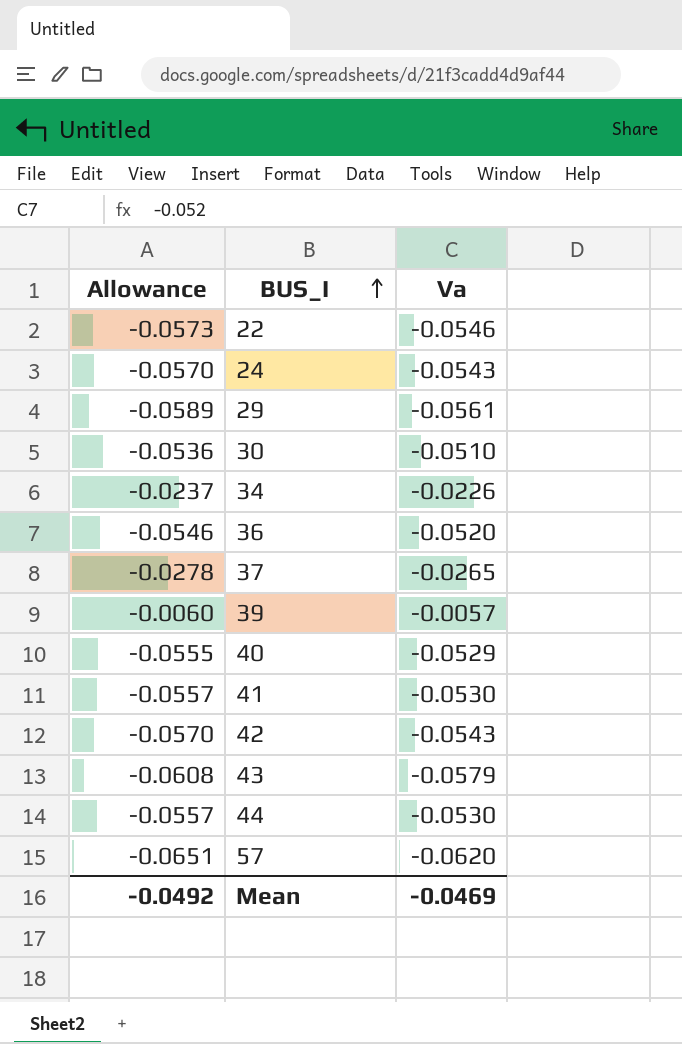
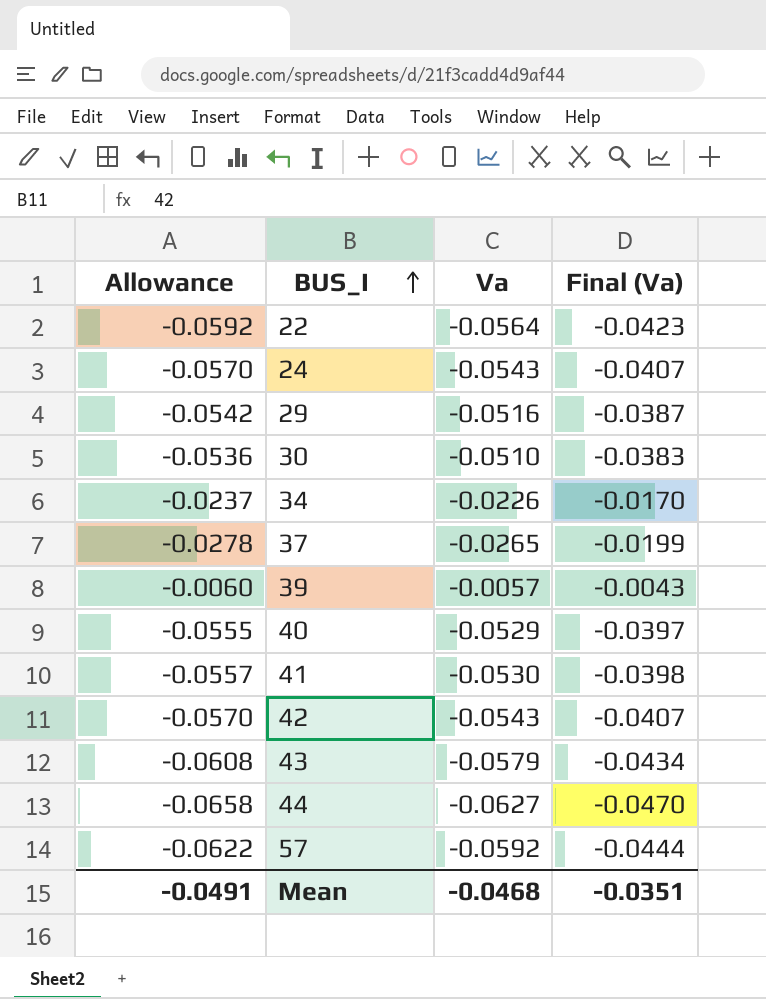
column Final (Va) | formula: none -> [Va] * 0.75
row 36: -0.0546 | -0.0520 -> none
22 | Allowance: -0.0573 -> -0.0592
22 | Va: -0.0546 -> -0.0564
29 | Allowance: -0.0589 -> -0.0542
29 | Va: -0.0561 -> -0.0516
44 | Allowance: -0.0557 -> -0.0658
44 | Va: -0.0530 -> -0.0627
57 | Allowance: -0.0651 -> -0.0622
57 | Va: -0.0620 -> -0.0592
Mean | Allowance: -0.0492 -> -0.0491
Mean | Va: -0.0469 -> -0.0468

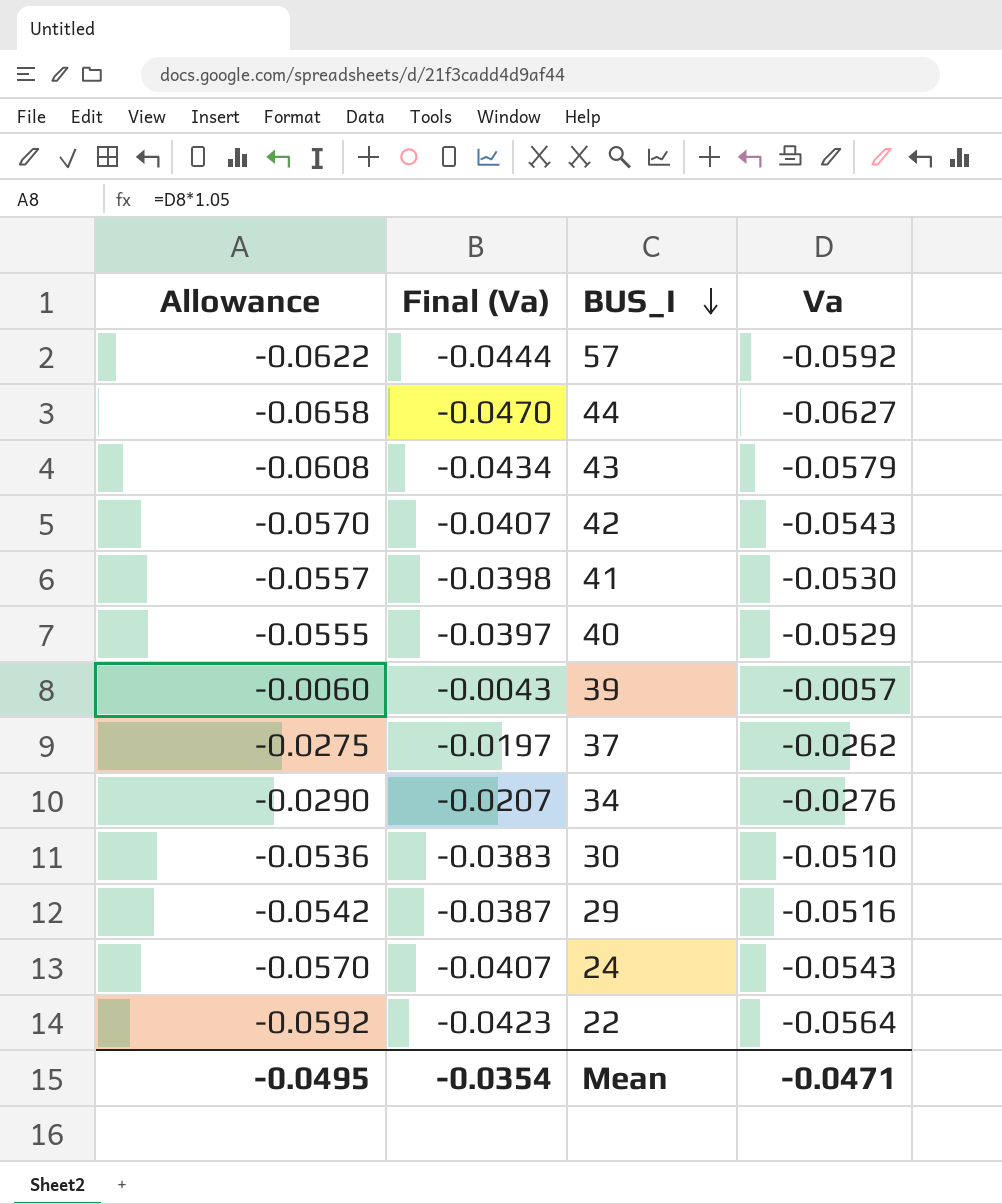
row order: BUS_I ascending -> BUS_I descending
column Final (Va) | position: 4 -> 2
37 | Allowance: -0.0278 -> -0.0275
37 | Final (Va): -0.0199 -> -0.0197
37 | Va: -0.0265 -> -0.0262
34 | Allowance: -0.0237 -> -0.0290
34 | Final (Va): -0.0170 -> -0.0207
34 | Va: -0.0226 -> -0.0276
Mean | Allowance: -0.0491 -> -0.0495
Mean | Final (Va): -0.0351 -> -0.0354
Mean | Va: -0.0468 -> -0.0471

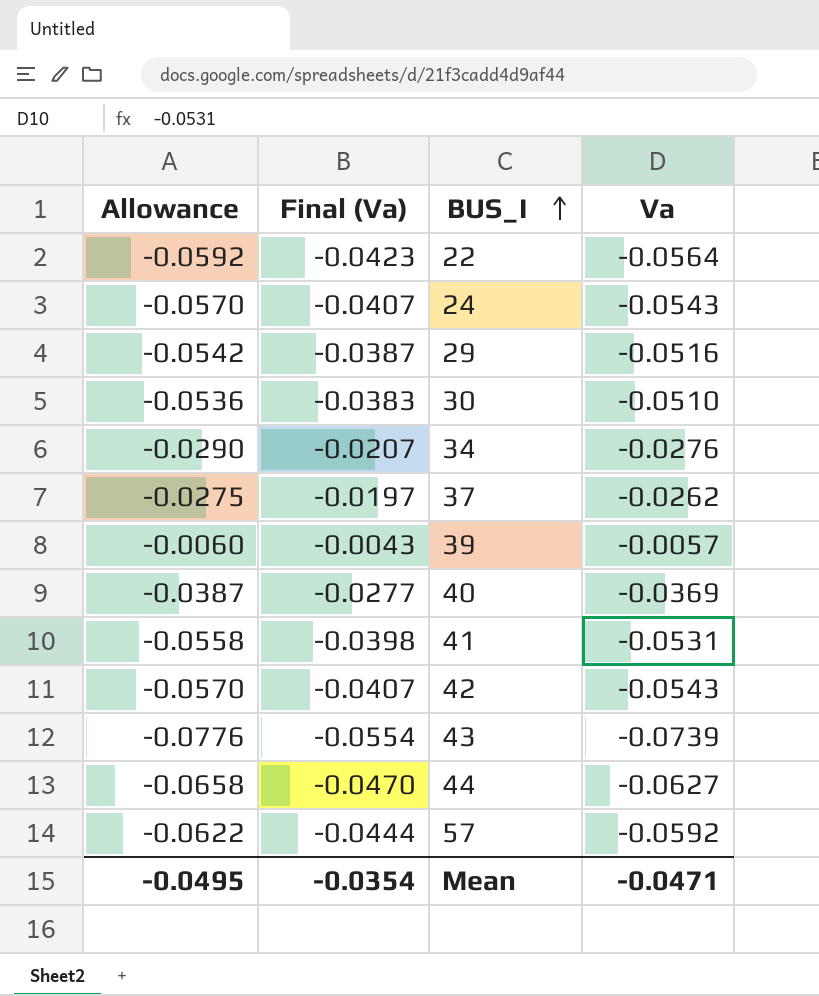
row order: BUS_I descending -> BUS_I ascending
40 | Allowance: -0.0555 -> -0.0387
40 | Final (Va): -0.0397 -> -0.0277
40 | Va: -0.0529 -> -0.0369
41 | Allowance: -0.0557 -> -0.0558
41 | Va: -0.0530 -> -0.0531
43 | Allowance: -0.0608 -> -0.0776
43 | Final (Va): -0.0434 -> -0.0554
43 | Va: -0.0579 -> -0.0739

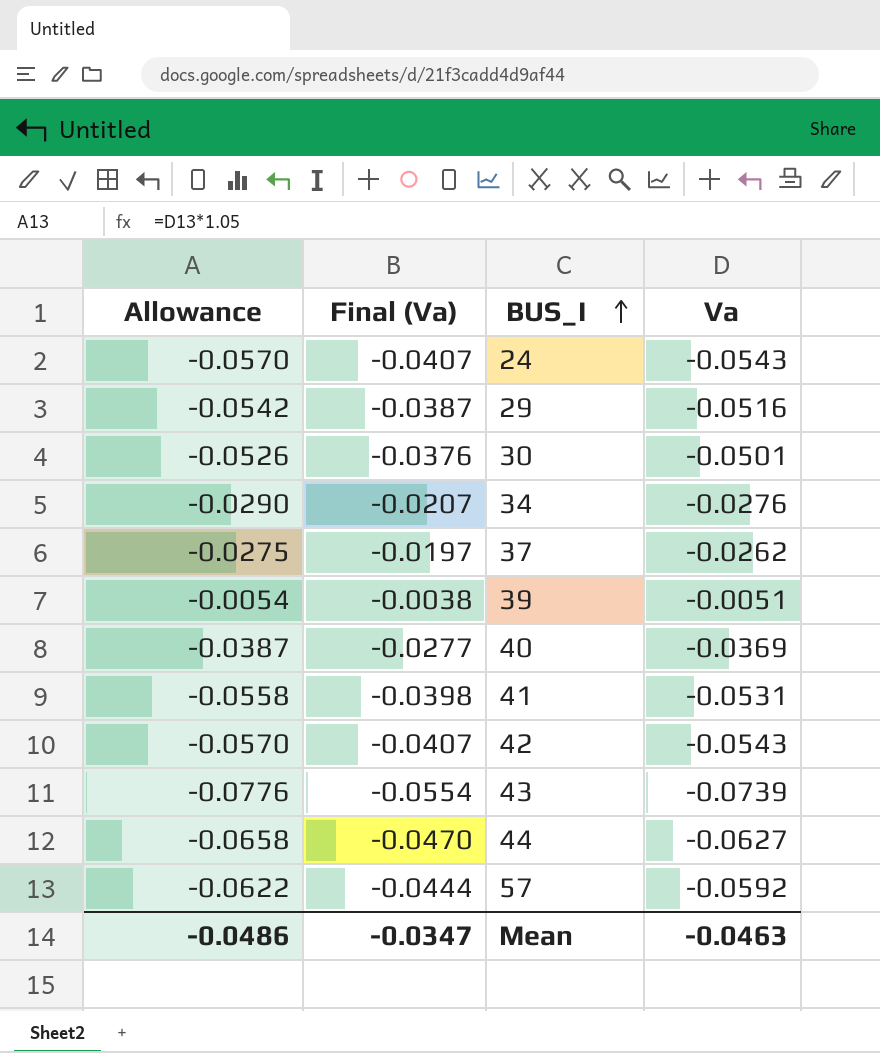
row 22: -0.0592 | -0.0423 | -0.0564 -> none
30 | Allowance: -0.0536 -> -0.0526
30 | Final (Va): -0.0383 -> -0.0376
30 | Va: -0.0510 -> -0.0501
39 | Allowance: -0.0060 -> -0.0054
39 | Final (Va): -0.0043 -> -0.0038
39 | Va: -0.0057 -> -0.0051
Mean | Allowance: -0.0495 -> -0.0486
Mean | Final (Va): -0.0354 -> -0.0347
Mean | Va: -0.0471 -> -0.0463

